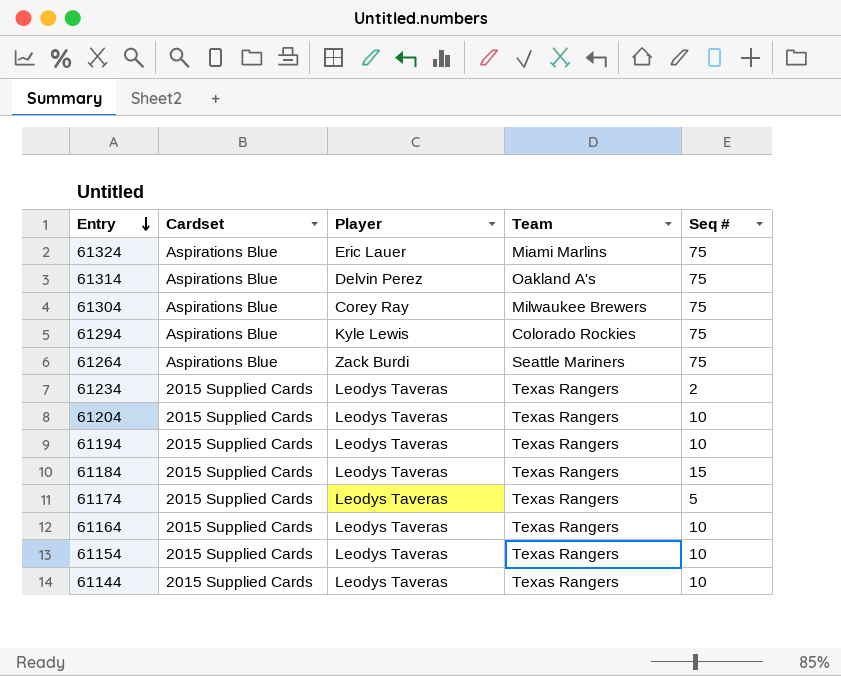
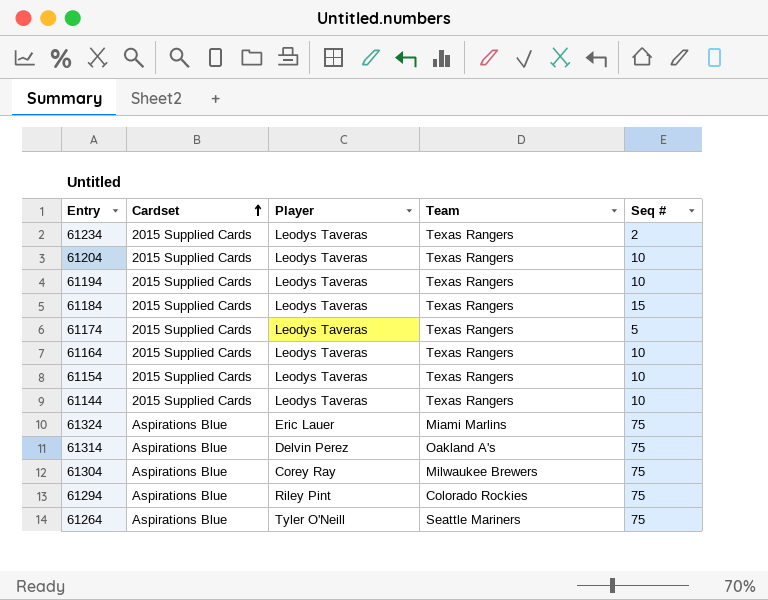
row order: Entry descending -> Cardset ascending
61294 | Player: Kyle Lewis -> Riley Pint
61264 | Player: Zack Burdi -> Tyler O'Neill

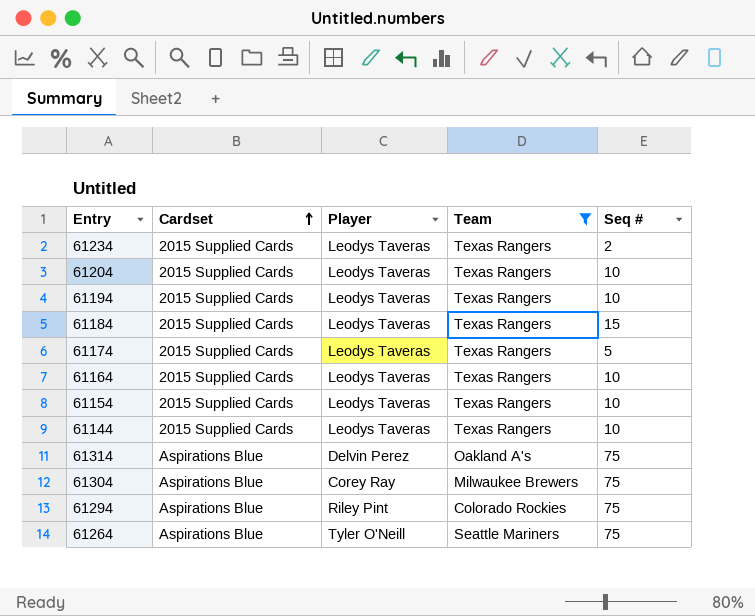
filter: none -> Team != Miami Marlins

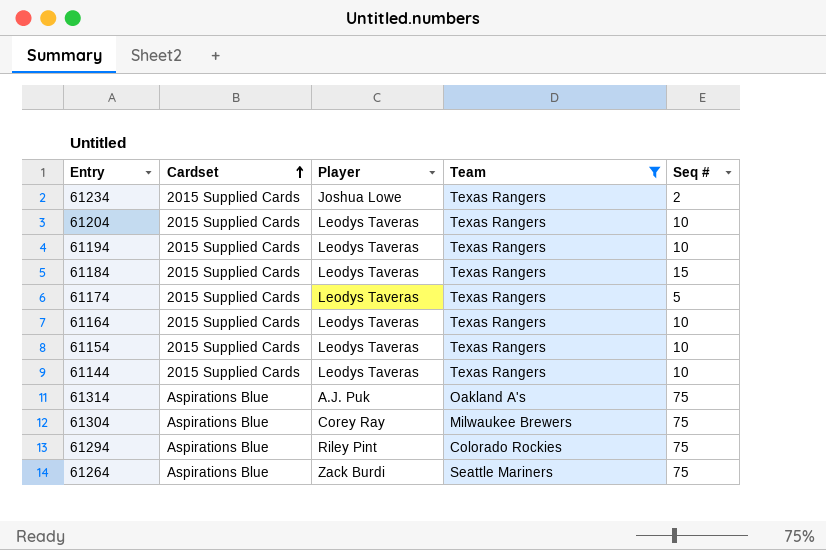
61234 | Player: Leodys Taveras -> Joshua Lowe
61314 | Player: Delvin Perez -> A.J. Puk
61264 | Player: Tyler O'Neill -> Zack Burdi

